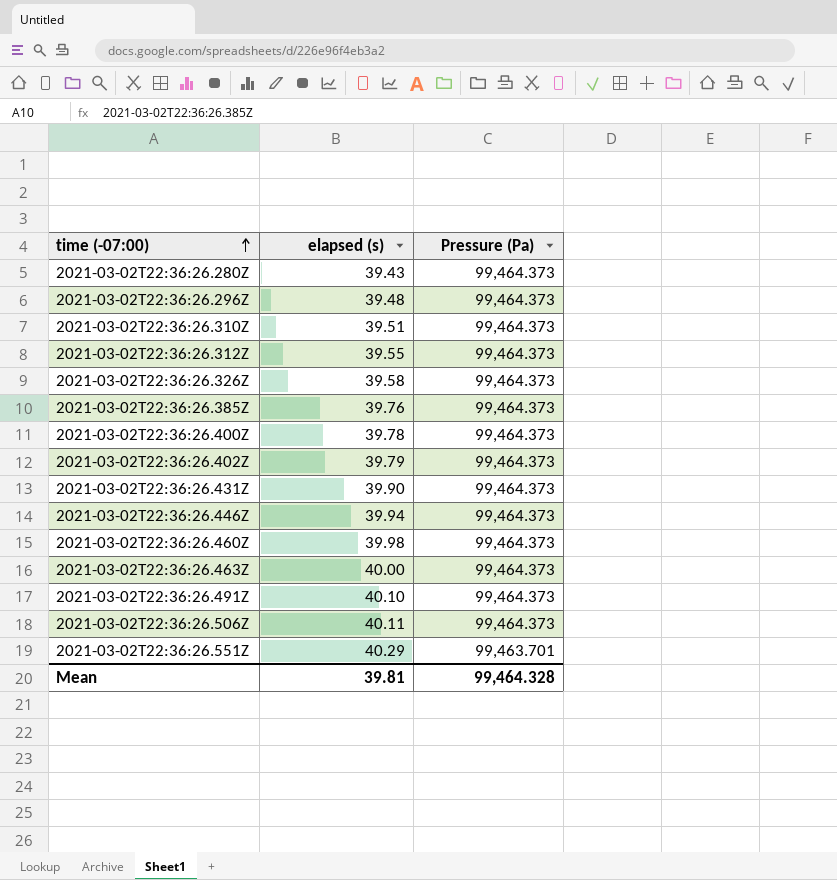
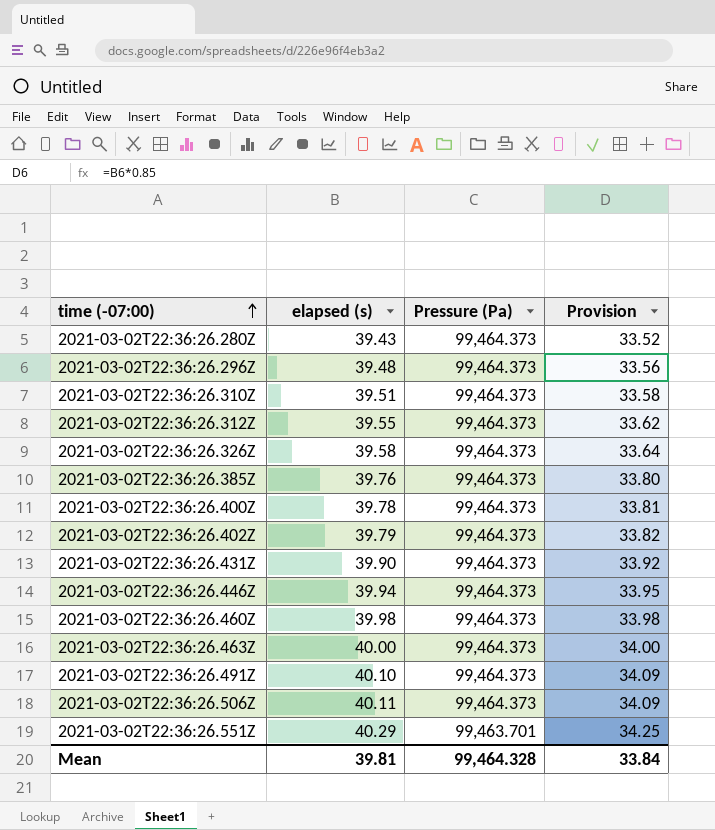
column Provision | formula: none -> [elapsed (s)] * 0.85

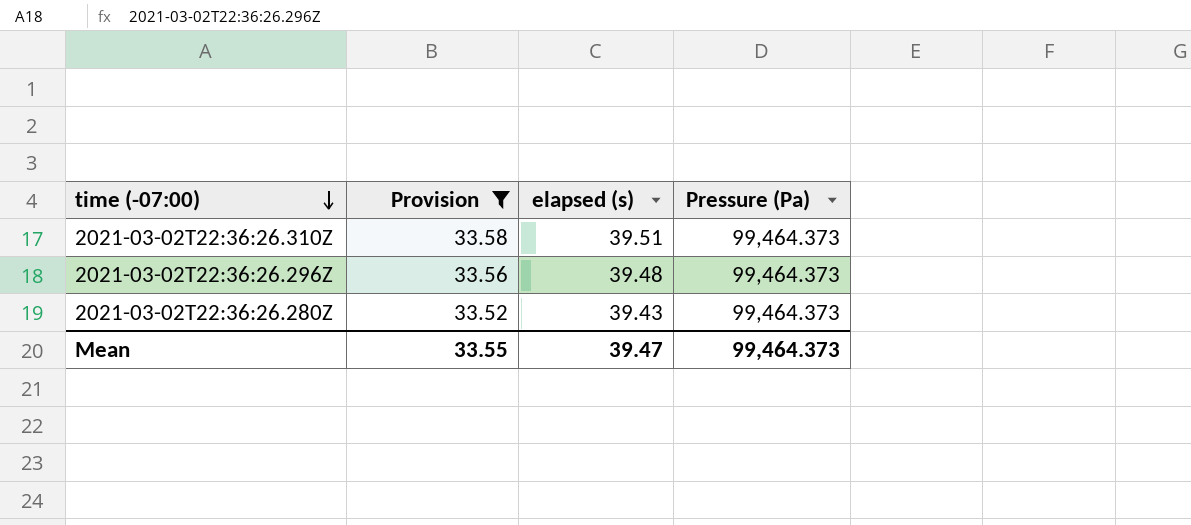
filter: none -> Provision <= 33.58
row order: time (-07:00) ascending -> time (-07:00) descending
column Provision | position: 4 -> 2
Mean | Provision: 33.84 -> 33.55
Mean | elapsed (s): 39.81 -> 39.47
Mean | Pressure (Pa): 99,464.328 -> 99,464.373

